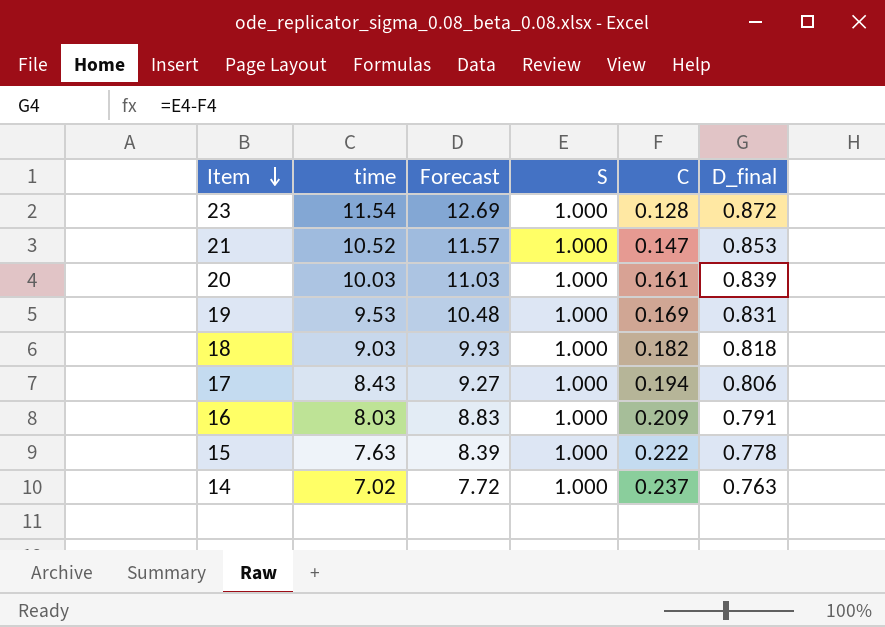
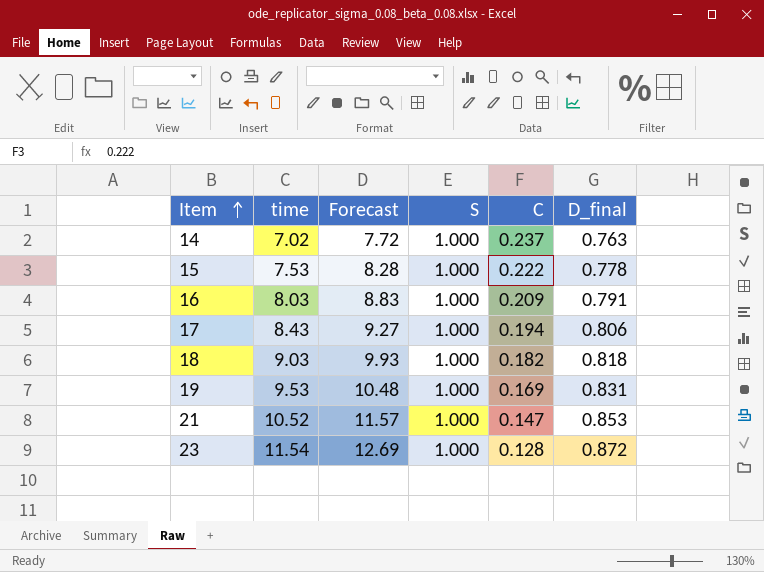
row order: Item descending -> Item ascending
row 20: 10.03 | 11.03 | 1.000 | 0.161 | 0.839 -> none
15 | time: 7.63 -> 7.53
15 | Forecast: 8.39 -> 8.28

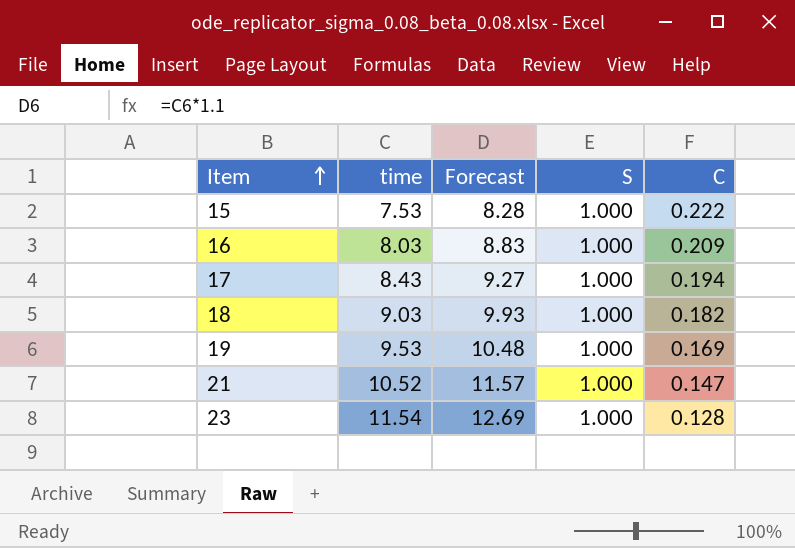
column D_final | formula: [S] - [C] -> none
row 14: 7.02 | 7.72 | 1.000 | 0.237 | 0.763 -> none

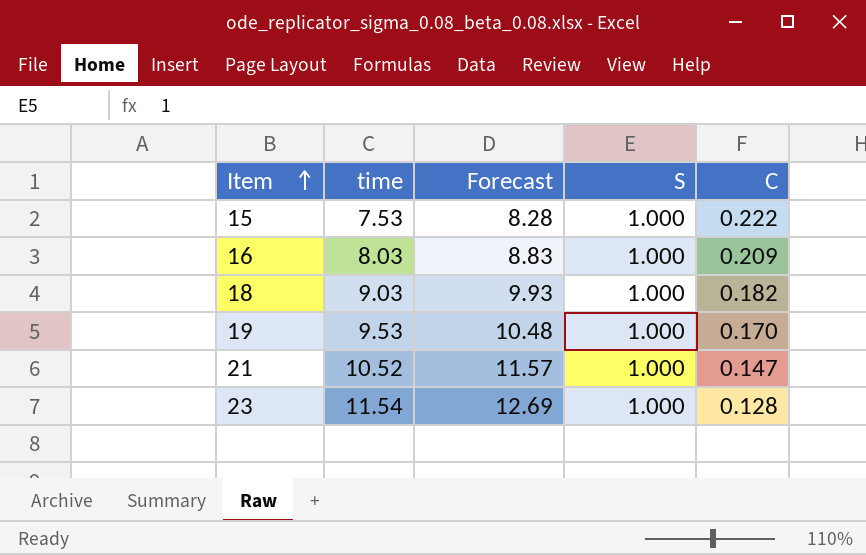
row 17: 8.43 | 9.27 | 1.000 | 0.194 -> none
19 | C: 0.169 -> 0.170

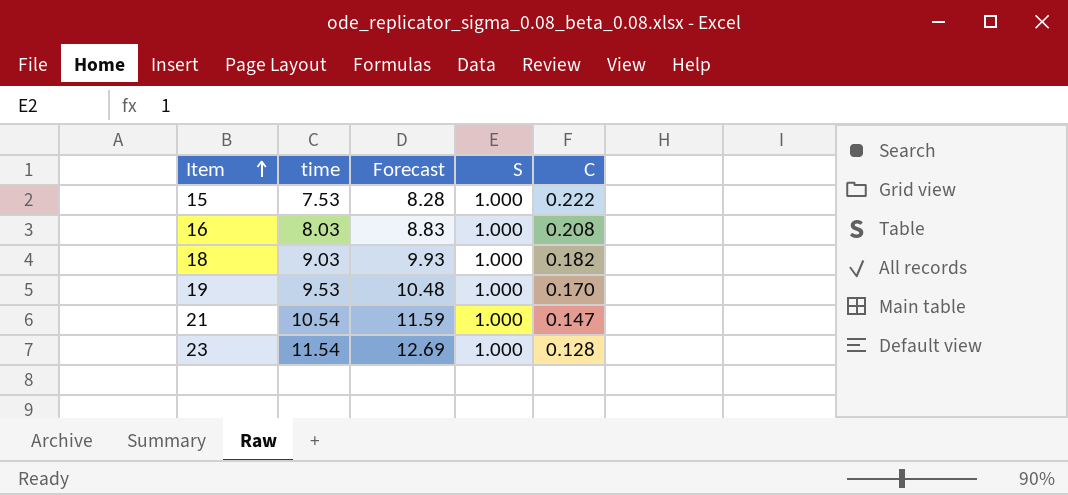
16 | C: 0.209 -> 0.208
21 | time: 10.52 -> 10.54
21 | Forecast: 11.57 -> 11.59

